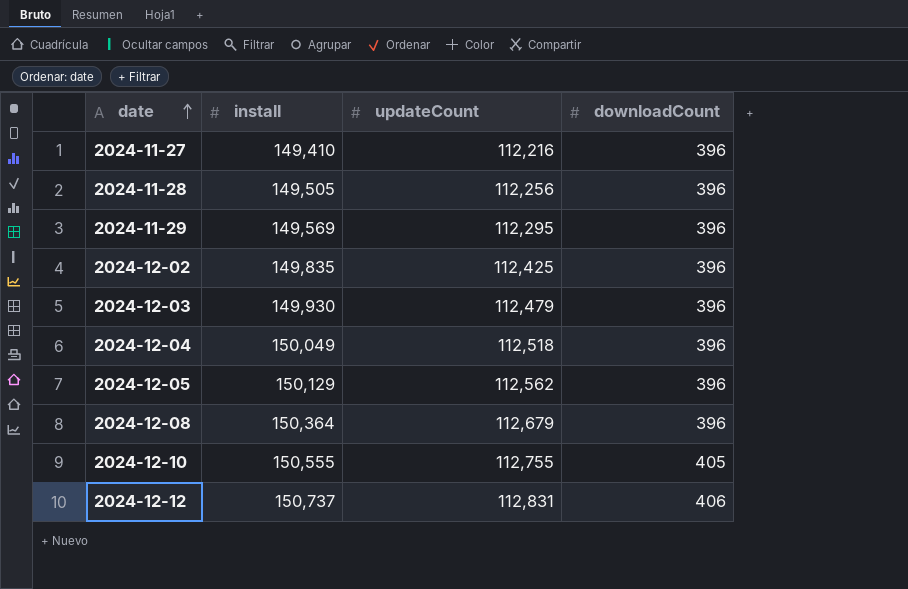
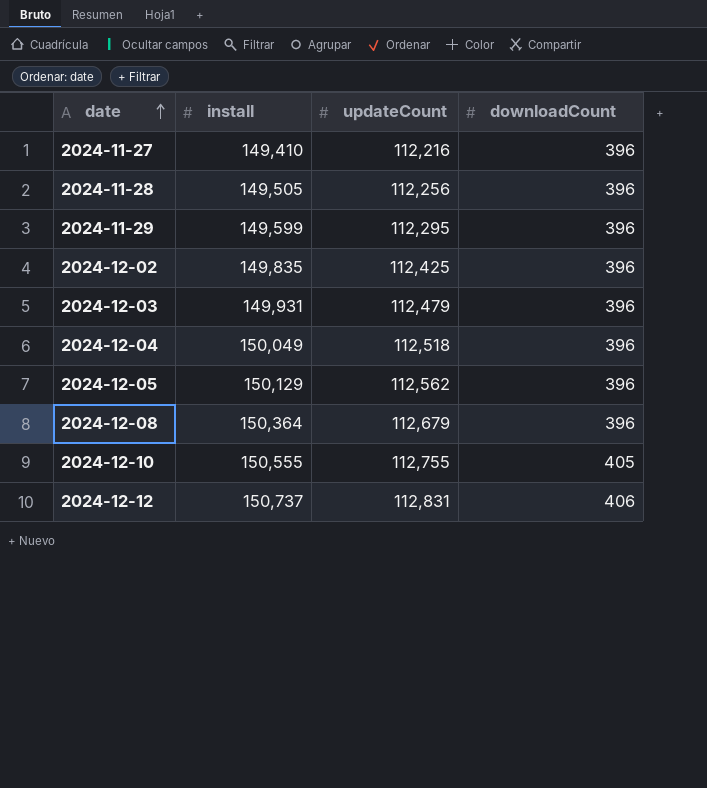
2024-11-29 | install: 149,569 -> 149,599
2024-12-03 | install: 149,930 -> 149,931

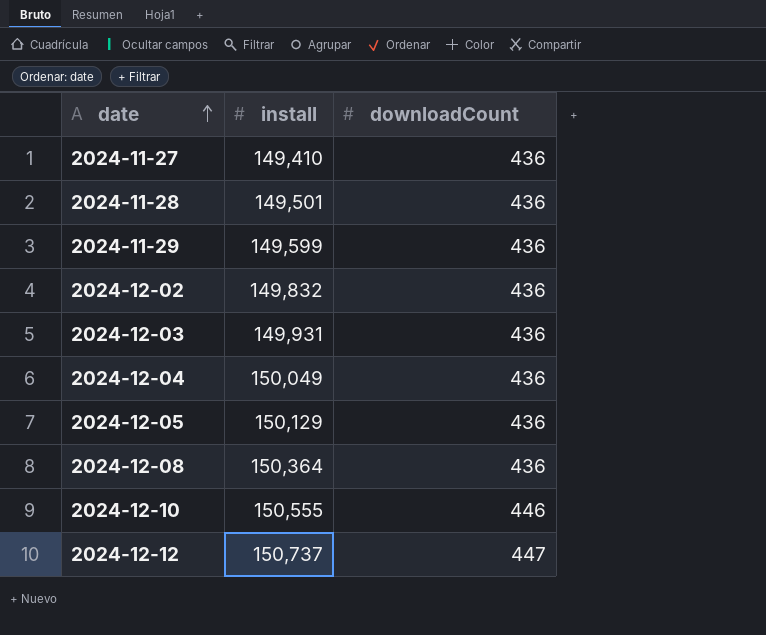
column updateCount | position: 3 -> none
2024-11-27 | downloadCount: 396 -> 436
2024-11-28 | install: 149,505 -> 149,501
2024-11-28 | downloadCount: 396 -> 436
2024-11-29 | downloadCount: 396 -> 436
2024-12-02 | install: 149,835 -> 149,832
2024-12-02 | downloadCount: 396 -> 436
2024-12-03 | downloadCount: 396 -> 436
2024-12-04 | downloadCount: 396 -> 436
2024-12-05 | downloadCount: 396 -> 436
2024-12-08 | downloadCount: 396 -> 436
2024-12-10 | downloadCount: 405 -> 446
2024-12-12 | downloadCount: 406 -> 447

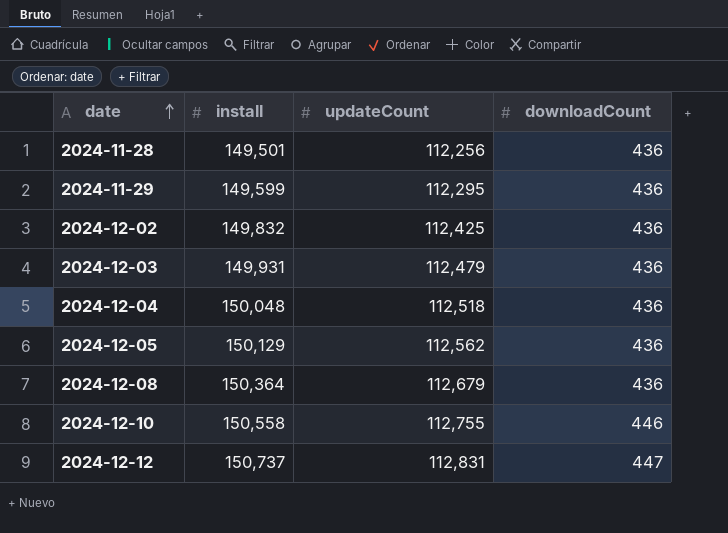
column updateCount | position: none -> 3
row 2024-11-27: 149,410 | 436 -> none
2024-12-04 | install: 150,049 -> 150,048
2024-12-10 | install: 150,555 -> 150,558

